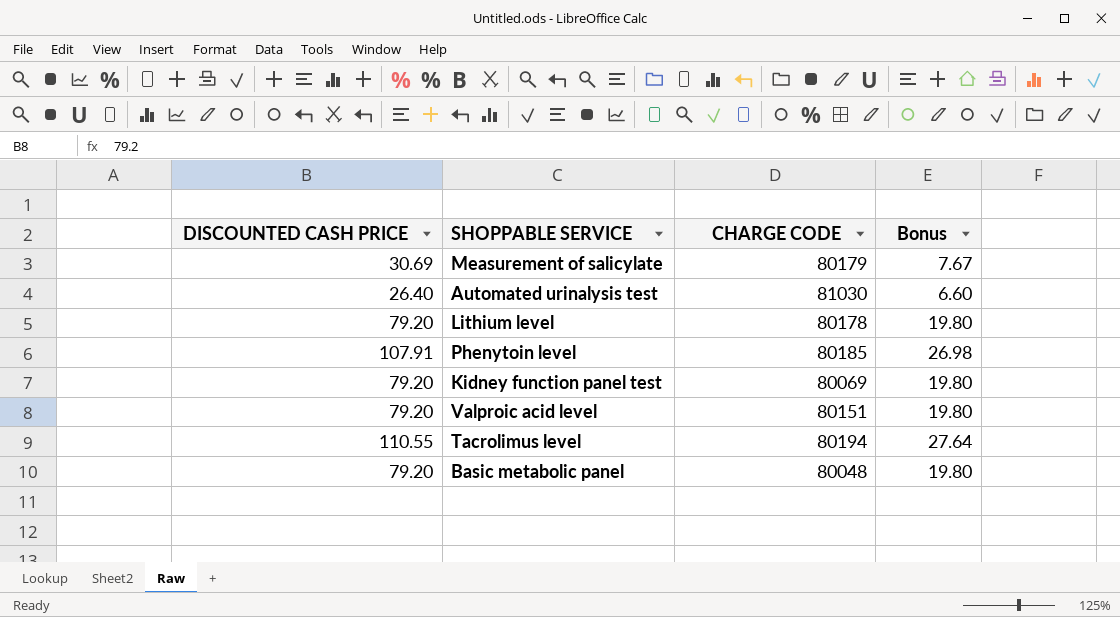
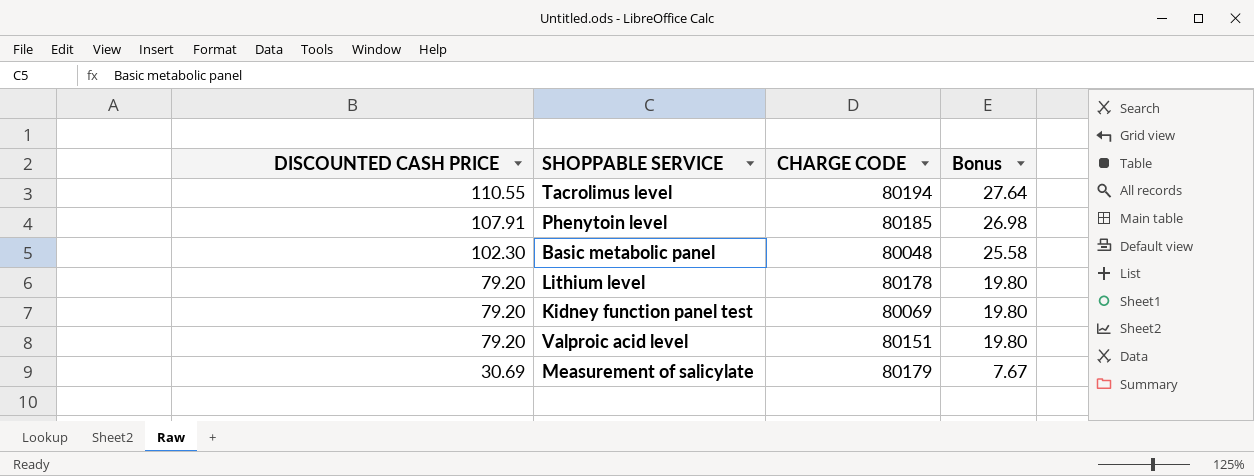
row order: none -> DISCOUNTED CASH PRICE descending
row Automated urinalysis test: 26.40 | 81030 | 6.60 -> none
Basic metabolic panel | DISCOUNTED CASH PRICE: 79.20 -> 102.30
Basic metabolic panel | Bonus: 19.80 -> 25.58

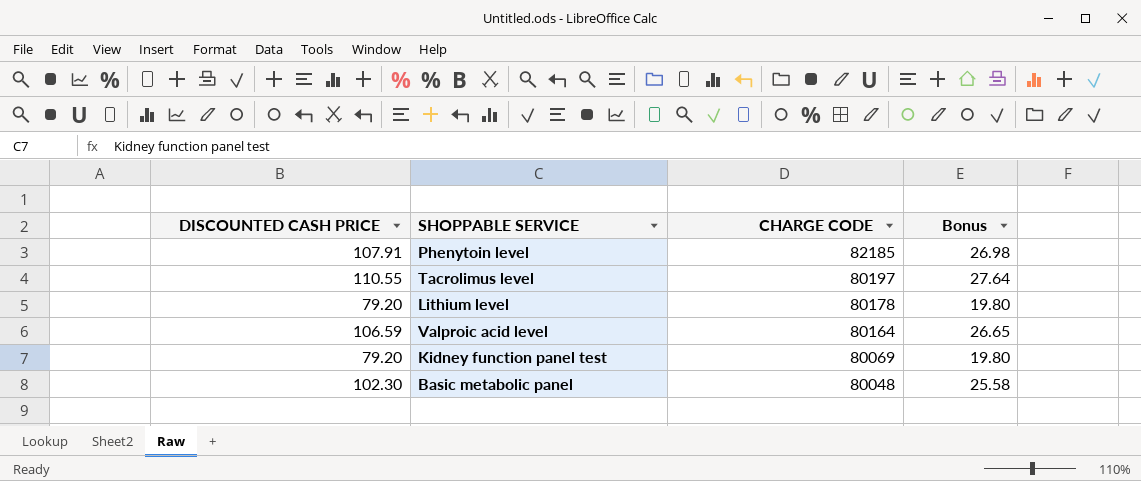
row order: DISCOUNTED CASH PRICE descending -> CHARGE CODE descending
row Measurement of salicylate: 30.69 | 80179 | 7.67 -> none
Phenytoin level | CHARGE CODE: 80185 -> 82185
Tacrolimus level | CHARGE CODE: 80194 -> 80197
Valproic acid level | DISCOUNTED CASH PRICE: 79.20 -> 106.59
Valproic acid level | CHARGE CODE: 80151 -> 80164
Valproic acid level | Bonus: 19.80 -> 26.65

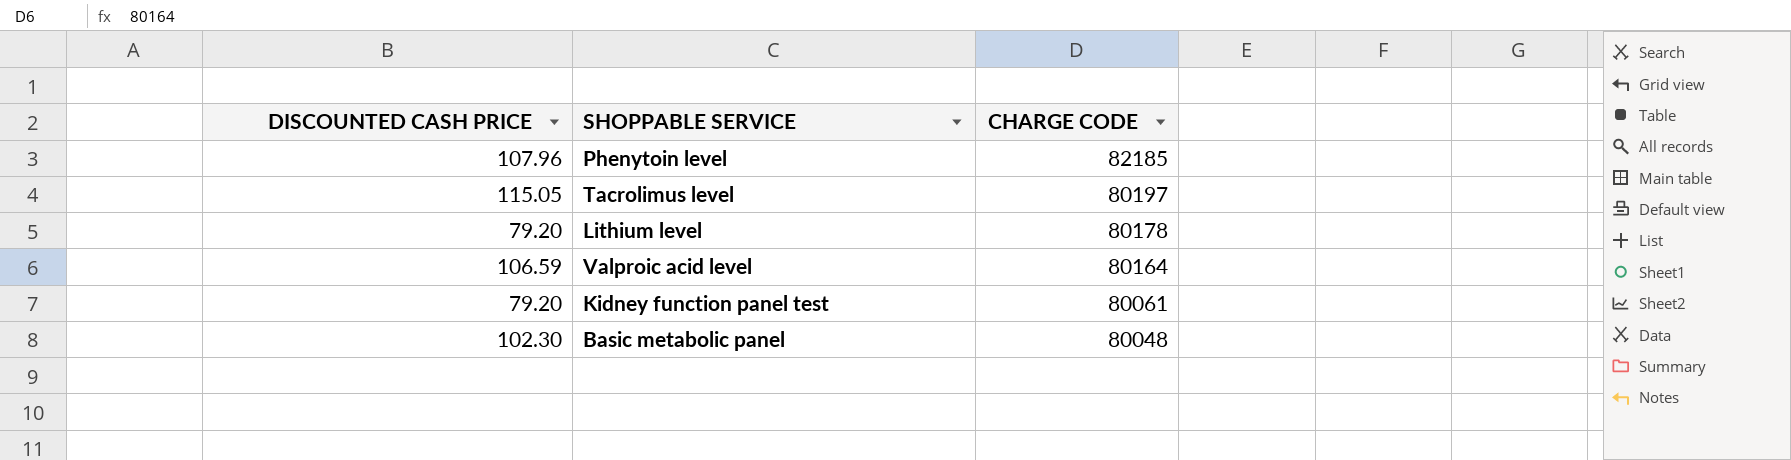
column Bonus | formula: [DISCOUNTED CASH PRICE] * 0.25 -> none
Phenytoin level | DISCOUNTED CASH PRICE: 107.91 -> 107.96
Tacrolimus level | DISCOUNTED CASH PRICE: 110.55 -> 115.05
Kidney function panel test | CHARGE CODE: 80069 -> 80061

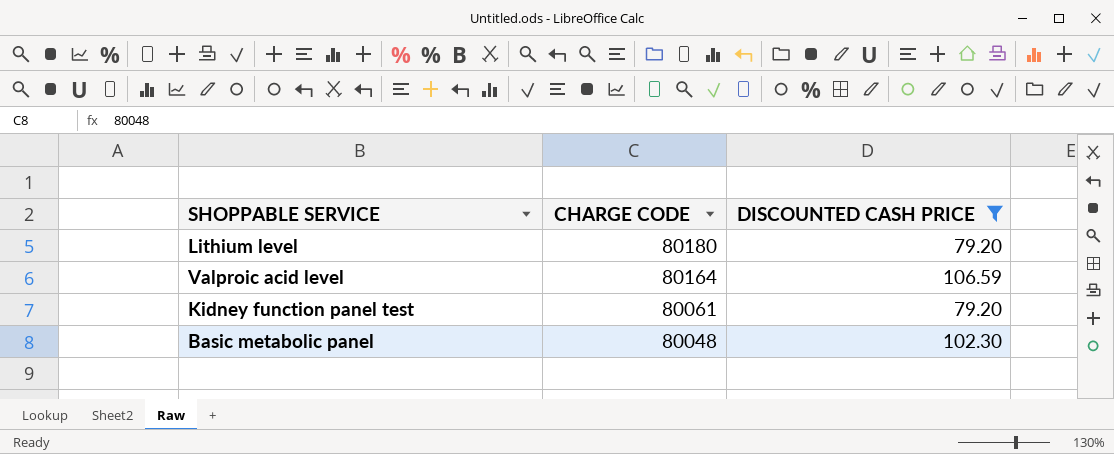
filter: none -> DISCOUNTED CASH PRICE <= 106.59
column DISCOUNTED CASH PRICE | position: 1 -> 3
Lithium level | CHARGE CODE: 80178 -> 80180

